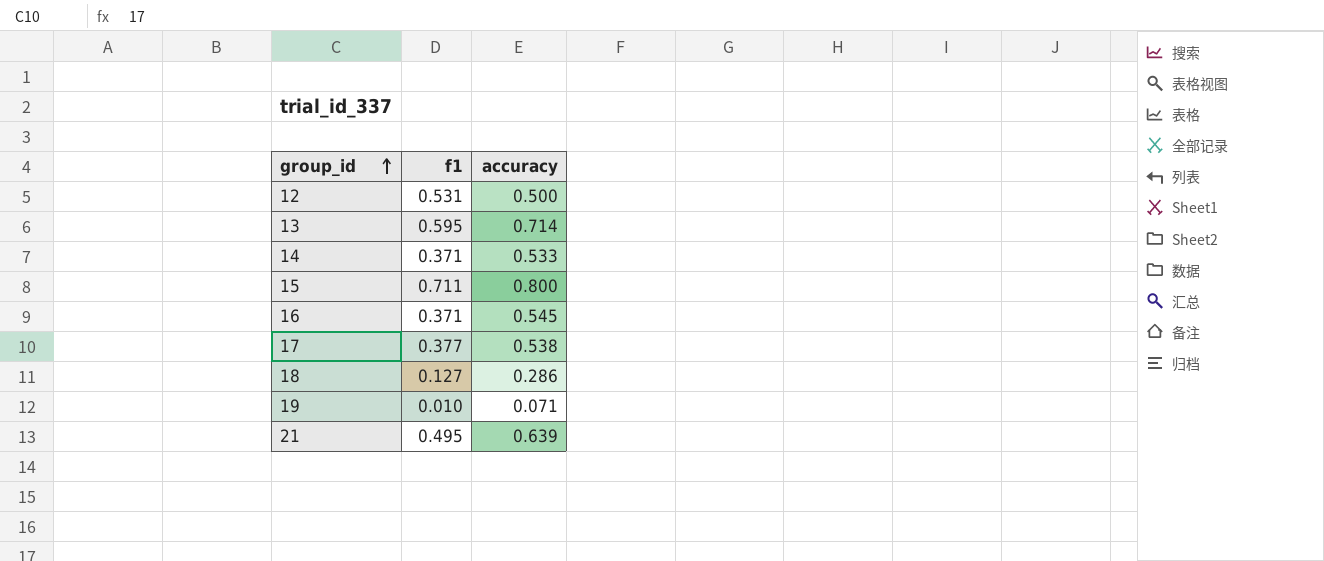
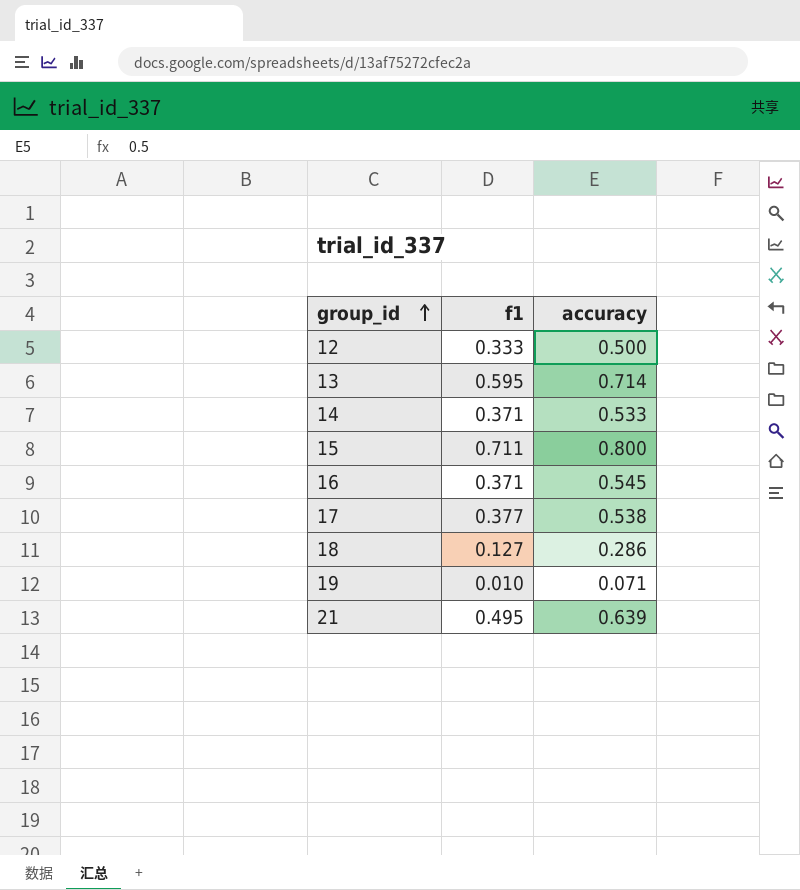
12 | f1: 0.531 -> 0.333

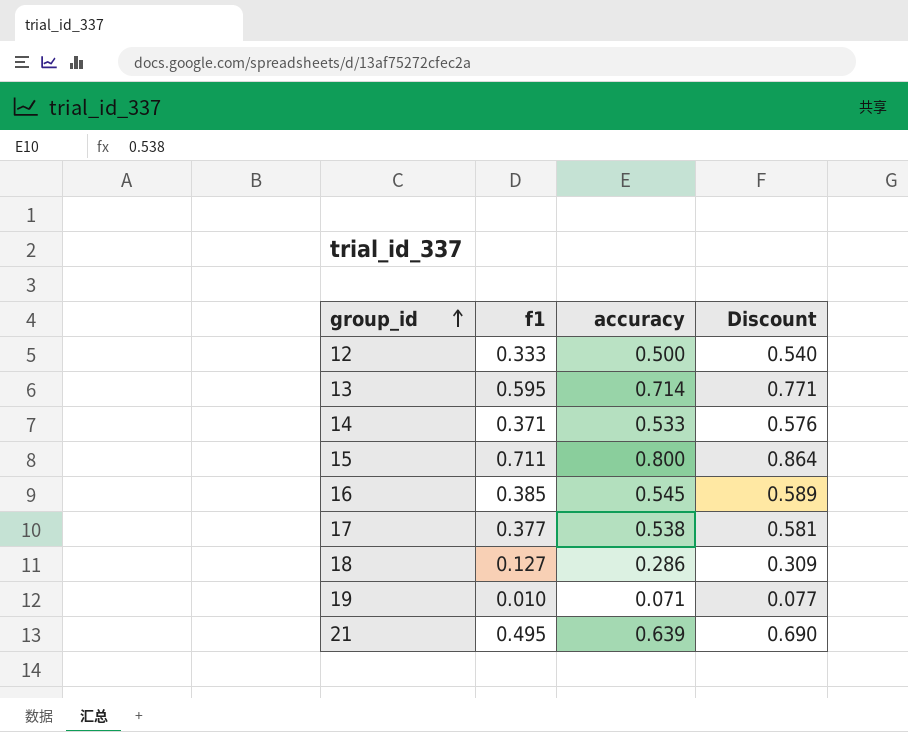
column Discount | formula: none -> [accuracy] * 1.08
16 | f1: 0.371 -> 0.385

